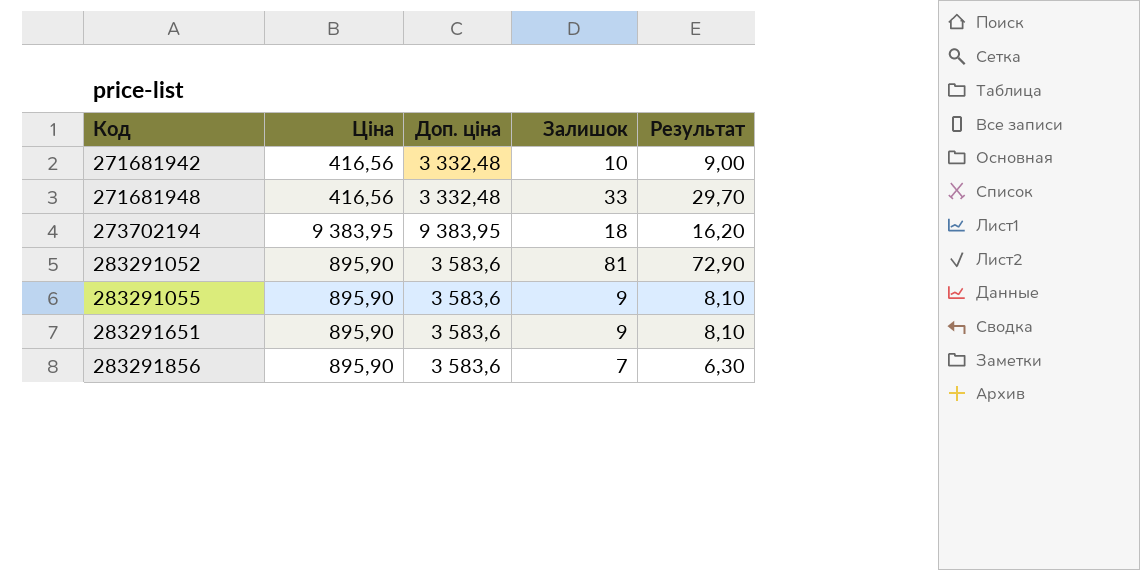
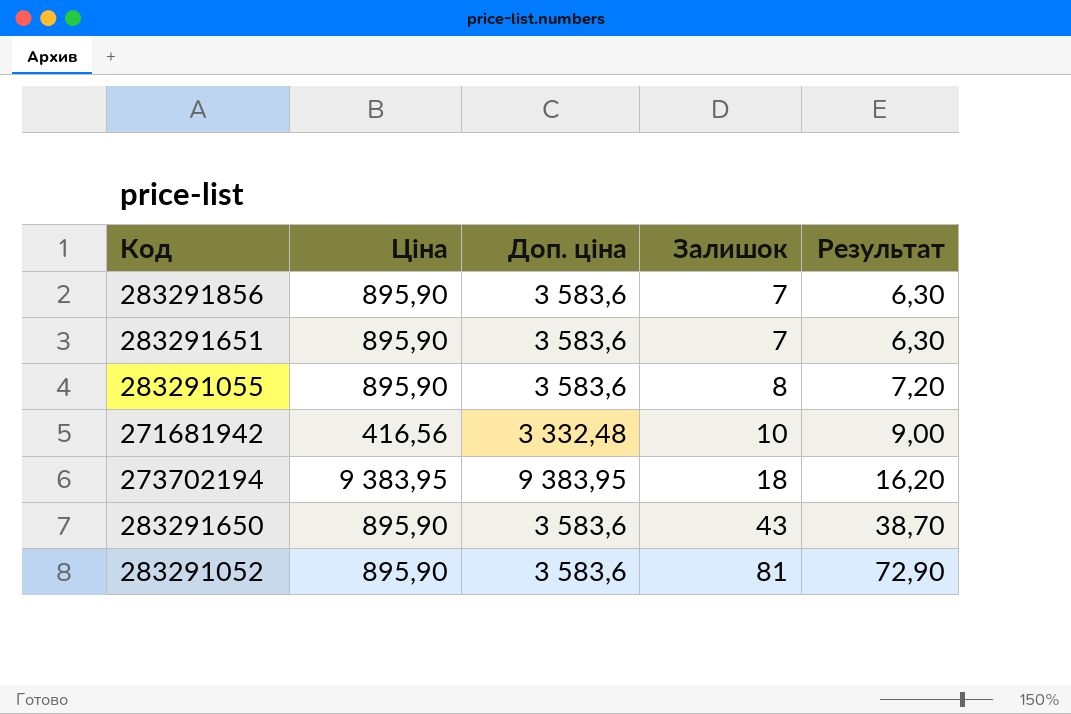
row order: Код ascending -> Залишок ascending
row 271681948: 416,56 | 3 332,48 | 33 | 29,70 -> none
283291651 | Залишок: 9 -> 7
283291651 | Результат: 8,10 -> 6,30
283291055 | Залишок: 9 -> 8
283291055 | Результат: 8,10 -> 7,20
row 283291650: none -> 895,90 | 3 583,6 | 43 | 38,70

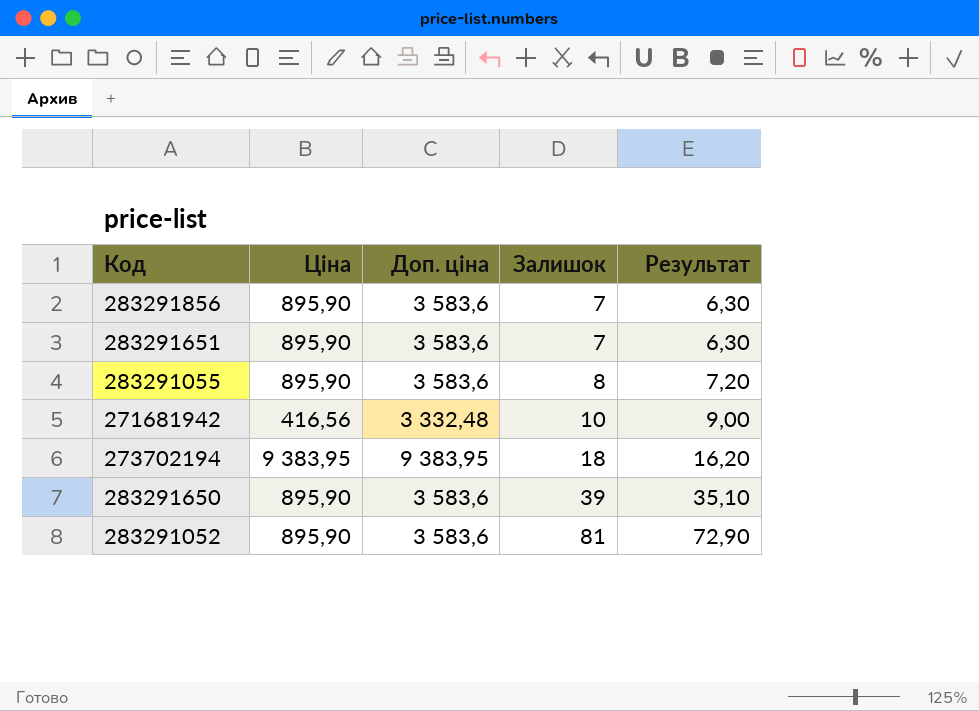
283291650 | Залишок: 43 -> 39
283291650 | Результат: 38,70 -> 35,10

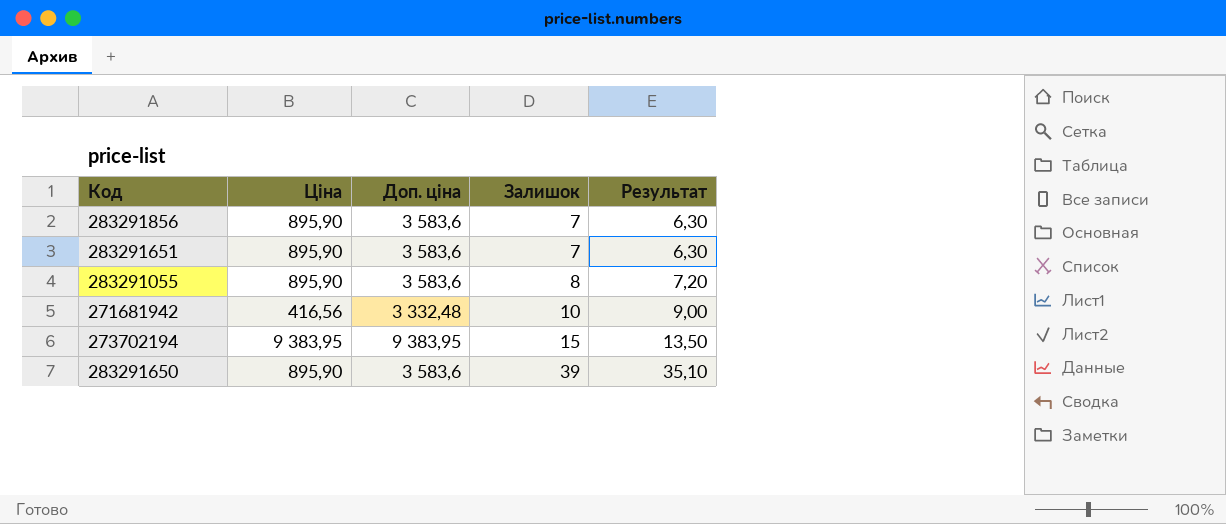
row 283291052: 895,90 | 3 583,6 | 81 | 72,90 -> none
273702194 | Залишок: 18 -> 15
273702194 | Результат: 16,20 -> 13,50

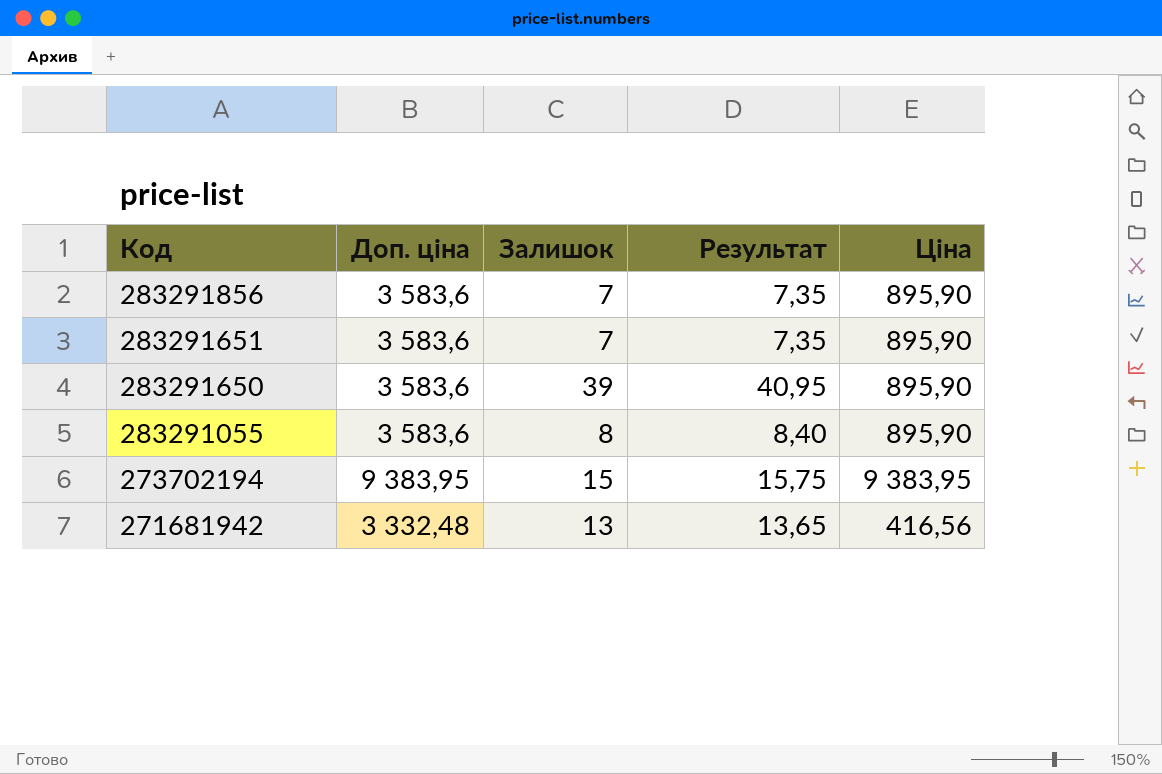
row order: Залишок ascending -> Код descending
column Результат | formula: [Залишок] * 0,9 -> [Залишок] * 1,05
column Ціна | position: 2 -> 5
271681942 | Залишок: 10 -> 13

